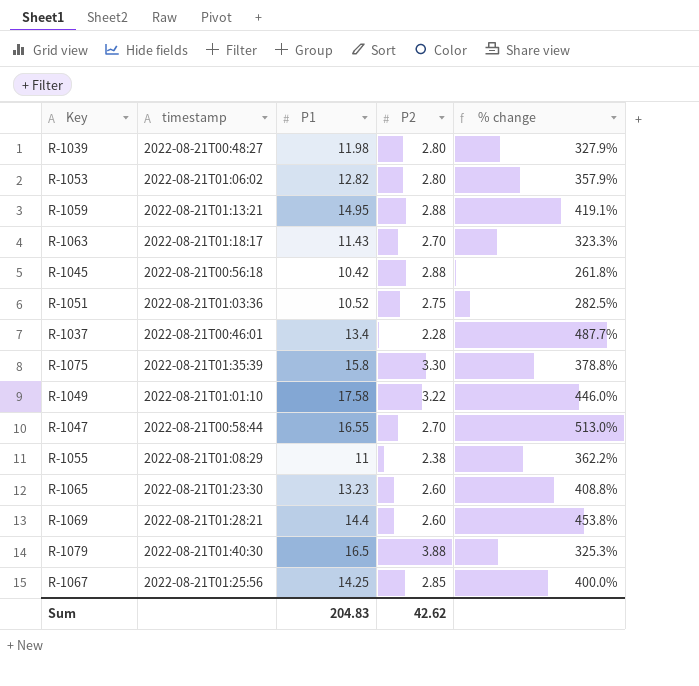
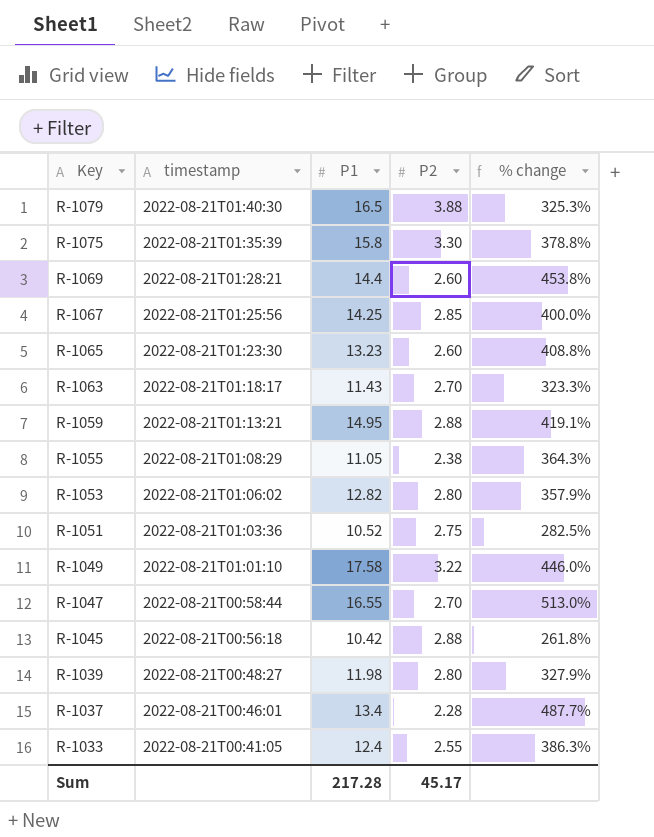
row order: none -> Key descending
R-1055 | P1: 11 -> 11.05
R-1055 | % change: 362.2% -> 364.3%
row R-1033: none -> 2022-08-21T00:41:05 | 12.4 | 2.55 | 386.3%
Sum | P1: 204.83 -> 217.28
Sum | P2: 42.62 -> 45.17

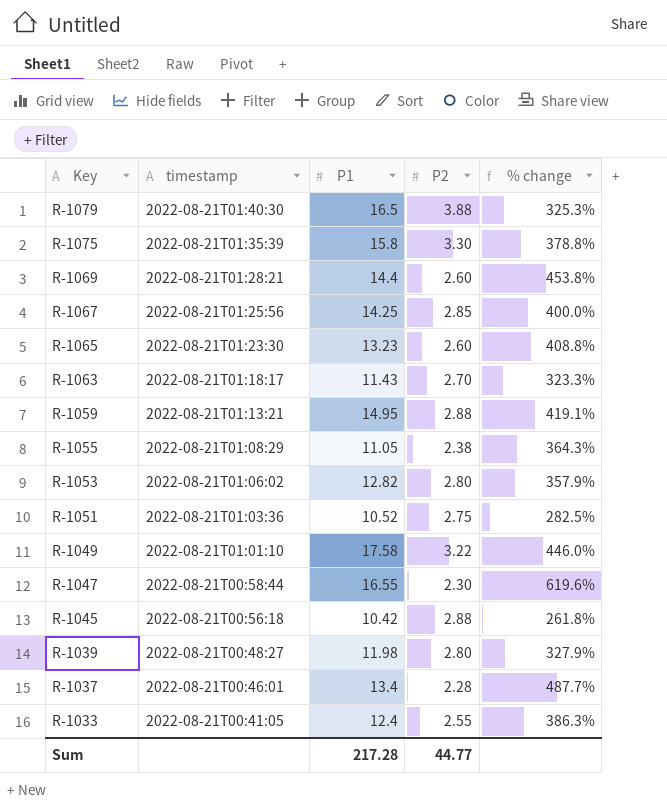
R-1047 | P2: 2.70 -> 2.30
R-1047 | % change: 513.0% -> 619.6%
Sum | P2: 45.17 -> 44.77

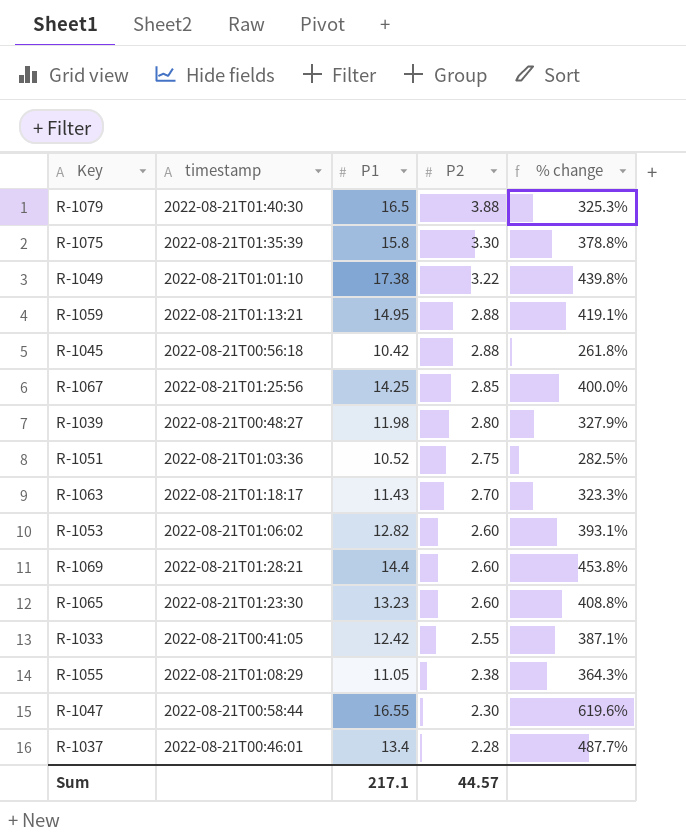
row order: Key descending -> P2 descending
R-1049 | P1: 17.58 -> 17.38
R-1049 | % change: 446.0% -> 439.8%
R-1053 | P2: 2.80 -> 2.60
R-1053 | % change: 357.9% -> 393.1%
R-1033 | P1: 12.4 -> 12.42
R-1033 | % change: 386.3% -> 387.1%
Sum | P1: 217.28 -> 217.1
Sum | P2: 44.77 -> 44.57

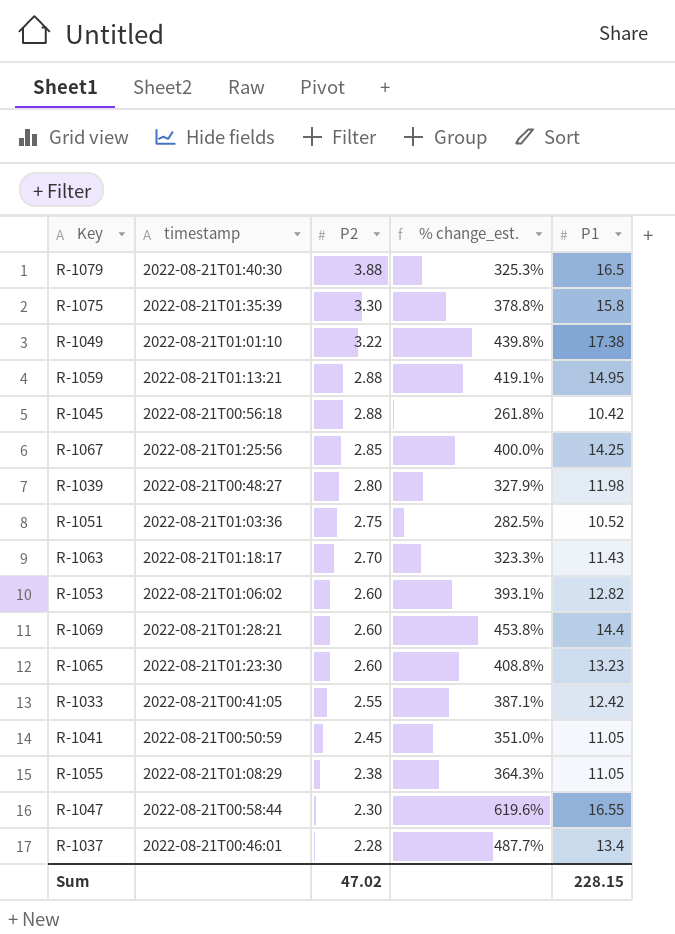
column name: % change -> % change_est.
column P1 | position: 3 -> 5
row R-1041: none -> 2022-08-21T00:50:59 | 2.45 | 351.0% | 11.05
Sum | P2: 44.57 -> 47.02
Sum | P1: 217.1 -> 228.15

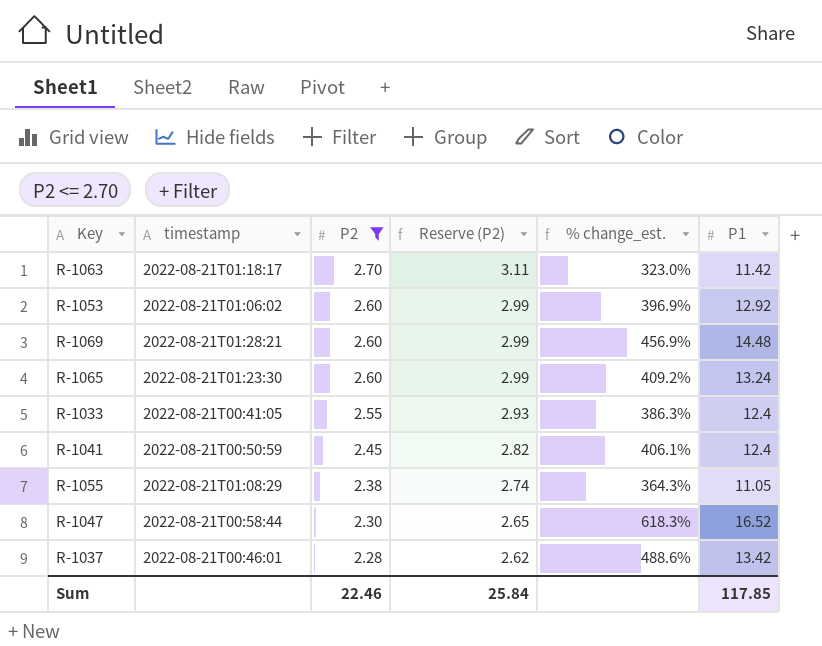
filter: none -> P2 <= 2.70
column Reserve (P2) | formula: none -> [P2] * 1.15
R-1063 | % change_est.: 323.3% -> 323.0%
R-1063 | P1: 11.43 -> 11.42
R-1053 | % change_est.: 393.1% -> 396.9%
R-1053 | P1: 12.82 -> 12.92
R-1069 | % change_est.: 453.8% -> 456.9%
R-1069 | P1: 14.4 -> 14.48
R-1065 | % change_est.: 408.8% -> 409.2%
R-1065 | P1: 13.23 -> 13.24
R-1033 | % change_est.: 387.1% -> 386.3%
R-1033 | P1: 12.42 -> 12.4
R-1041 | % change_est.: 351.0% -> 406.1%
R-1041 | P1: 11.05 -> 12.4
R-1047 | % change_est.: 619.6% -> 618.3%
R-1047 | P1: 16.55 -> 16.52
R-1037 | % change_est.: 487.7% -> 488.6%
R-1037 | P1: 13.4 -> 13.42
Sum | P2: 47.02 -> 22.46
Sum | P1: 228.15 -> 117.85

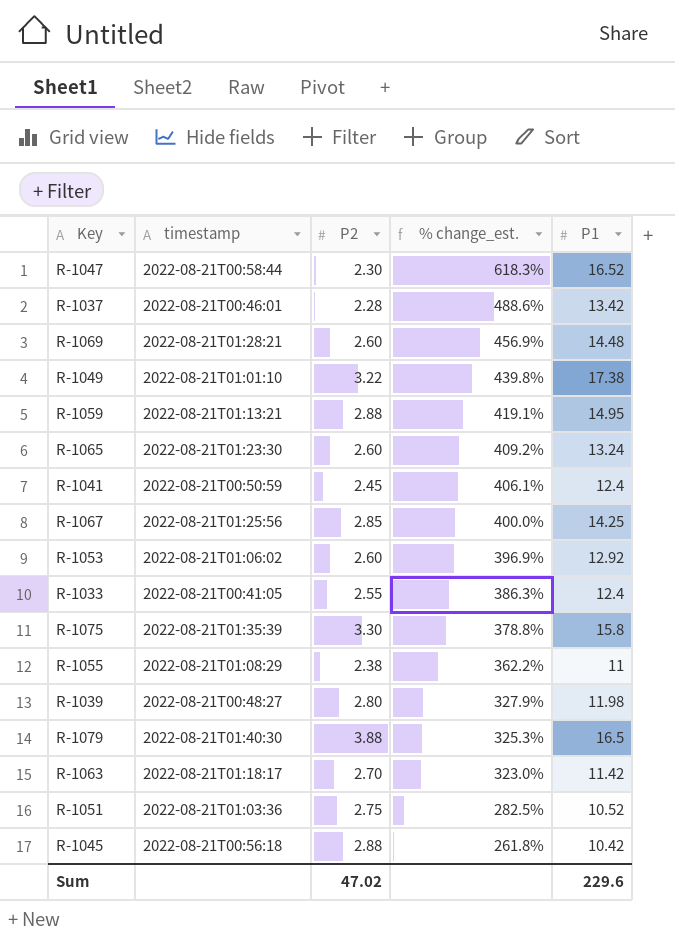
filter: P2 <= 2.70 -> none
row order: P2 descending -> % change_est. descending
column Reserve (P2) | formula: [P2] * 1.15 -> none
R-1055 | % change_est.: 364.3% -> 362.2%
R-1055 | P1: 11.05 -> 11
Sum | P2: 22.46 -> 47.02
Sum | P1: 117.85 -> 229.6

